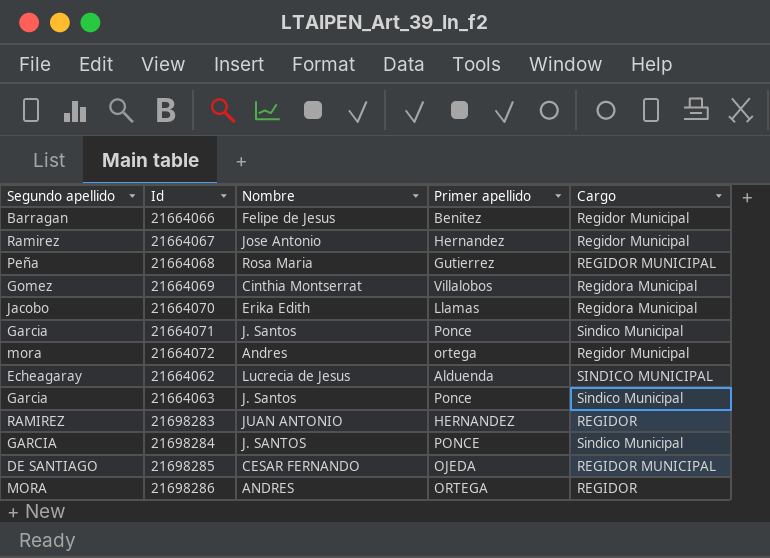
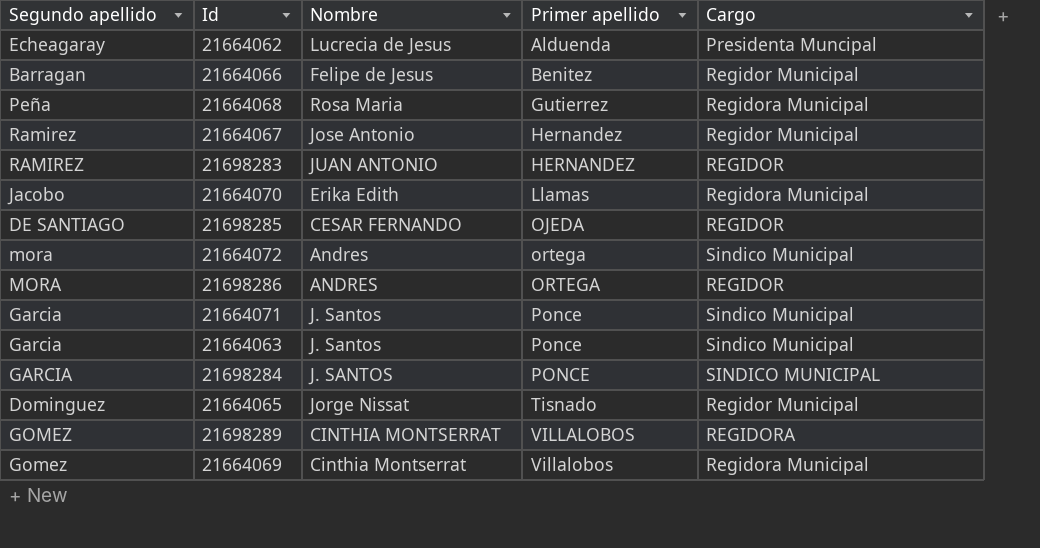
row order: none -> Primer apellido ascending
21664062 | Cargo: SINDICO MUNICIPAL -> Presidenta Muncipal
21664068 | Cargo: REGIDOR MUNICIPAL -> Regidora Municipal
21698285 | Cargo: REGIDOR MUNICIPAL -> REGIDOR
21664072 | Cargo: Regidor Municipal -> Sindico Municipal
21698284 | Cargo: Sindico Municipal -> SINDICO MUNICIPAL
row 21664065: none -> Dominguez | Jorge Nissat | Tisnado | Regidor Municipal
row 21698289: none -> GOMEZ | CINTHIA MONTSERRAT | VILLALOBOS | REGIDORA

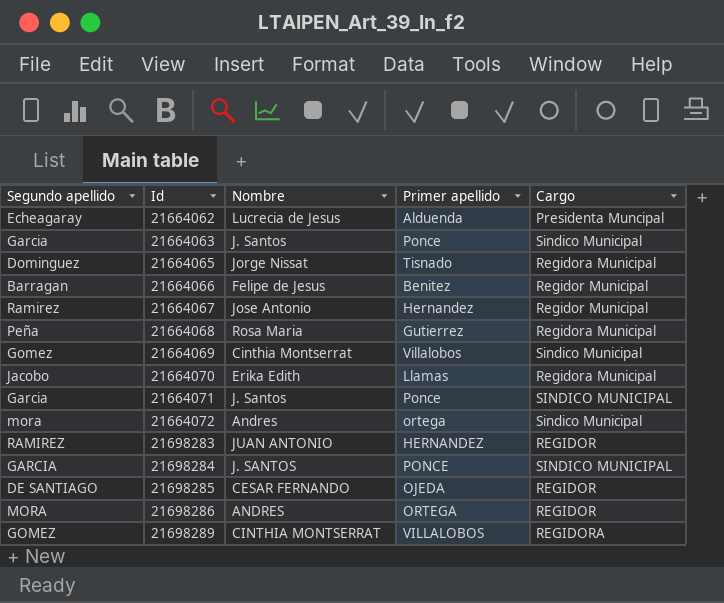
row order: Primer apellido ascending -> Id ascending
21664065 | Cargo: Regidor Municipal -> Regidora Municipal
21664069 | Cargo: Regidora Municipal -> Sindico Municipal
21664071 | Cargo: Sindico Municipal -> SINDICO MUNICIPAL

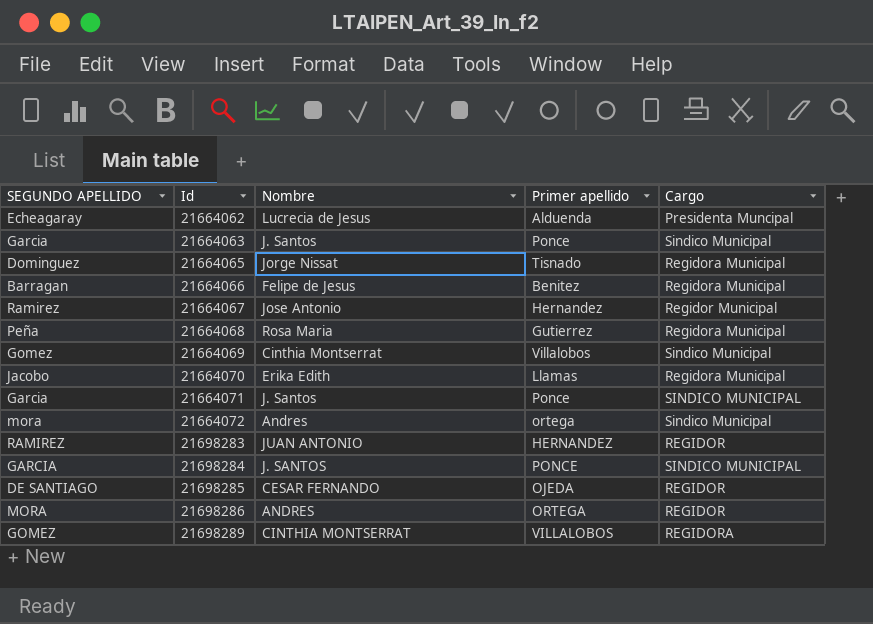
column name: Segundo apellido -> SEGUNDO APELLIDO
21664066 | Cargo: Regidor Municipal -> Regidora Municipal

